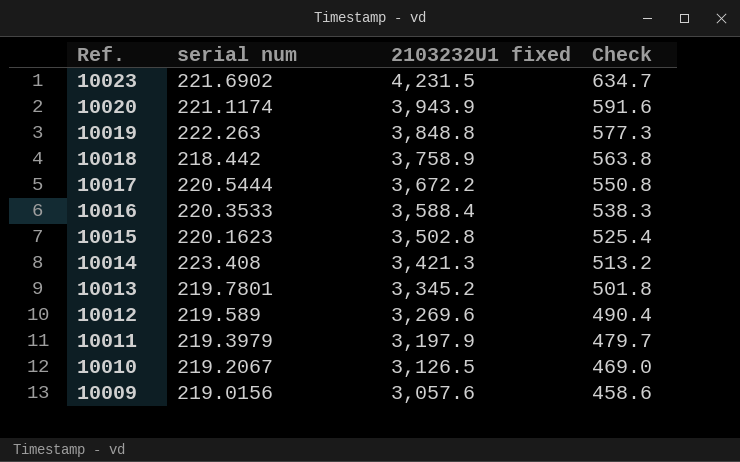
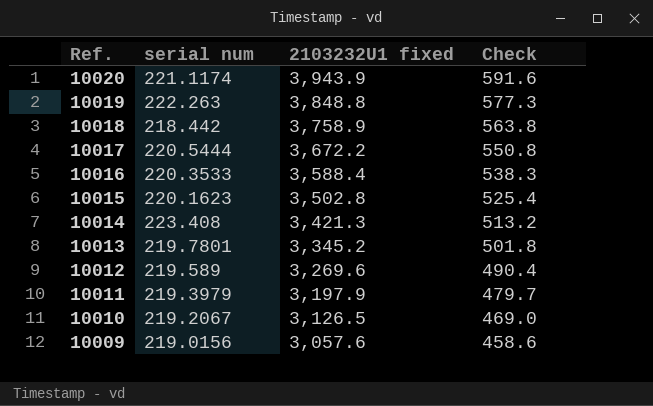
row 10023: 221.6902 | 4,231.5 | 634.7 -> none

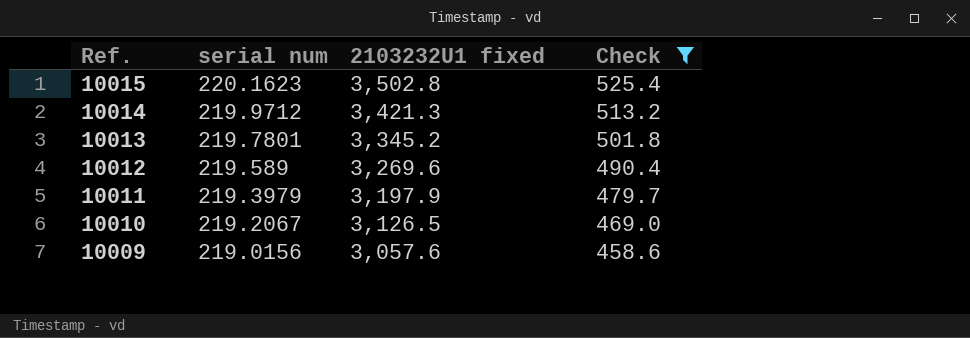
filter: none -> Check <= 525.4
10014 | serial num: 223.408 -> 219.9712

